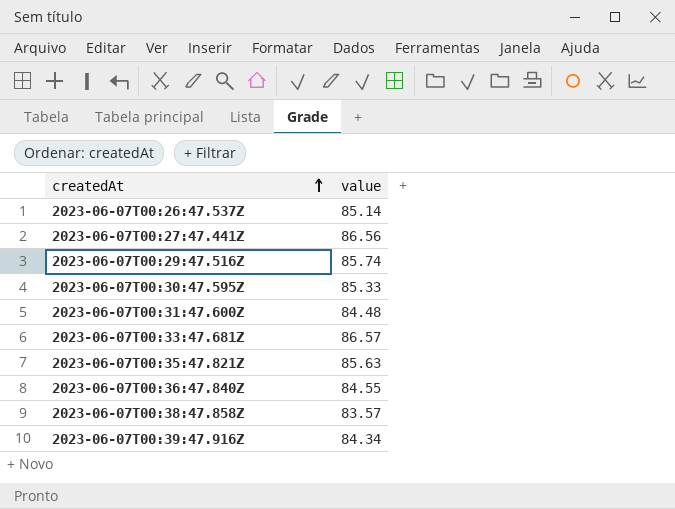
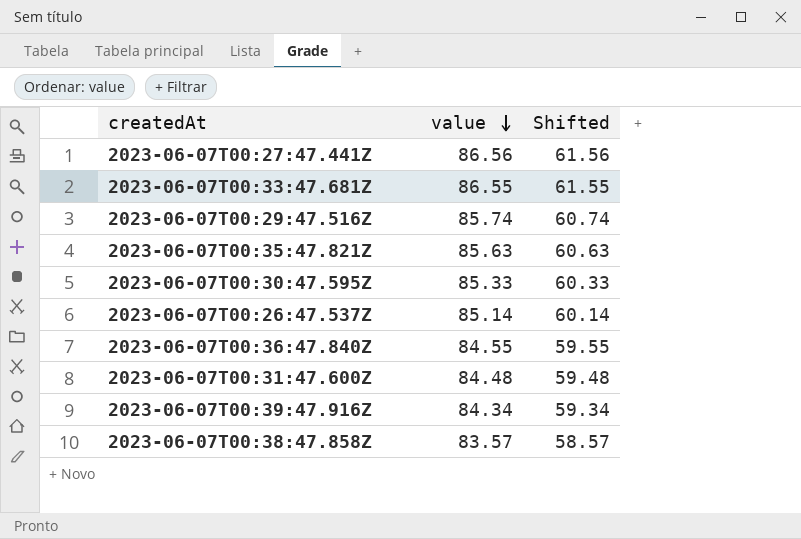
row order: createdAt ascending -> value descending
column Shifted | formula: none -> [value] - 25
2023-06-07T00:33:47.681Z | value: 86.57 -> 86.55

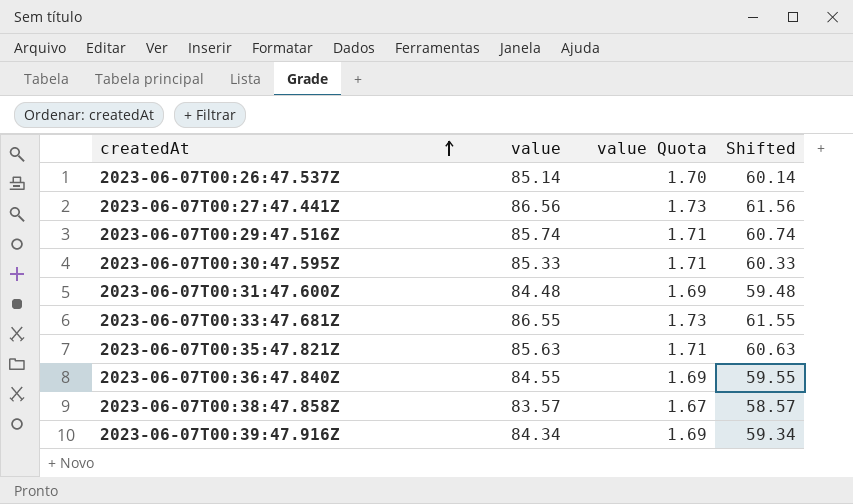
row order: value descending -> createdAt ascending
column value Quota | formula: none -> [value] * 0.02

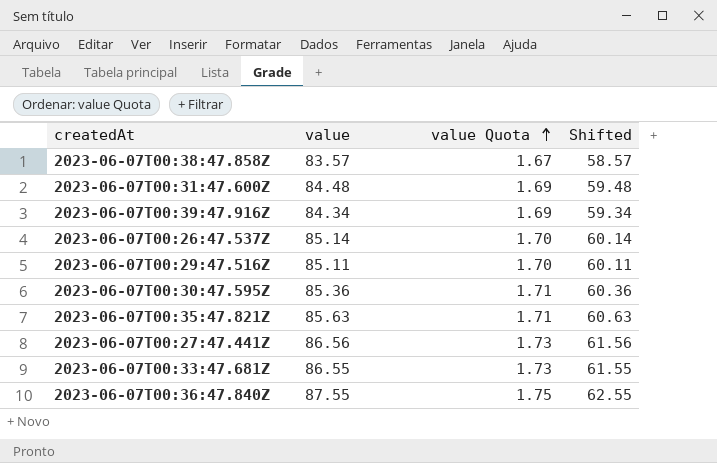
row order: createdAt ascending -> value Quota ascending
2023-06-07T00:29:47.516Z | value: 85.74 -> 85.11
2023-06-07T00:29:47.516Z | value Quota: 1.71 -> 1.70
2023-06-07T00:29:47.516Z | Shifted: 60.74 -> 60.11
2023-06-07T00:30:47.595Z | value: 85.33 -> 85.36
2023-06-07T00:30:47.595Z | Shifted: 60.33 -> 60.36
2023-06-07T00:36:47.840Z | value: 84.55 -> 87.55
2023-06-07T00:36:47.840Z | value Quota: 1.69 -> 1.75
2023-06-07T00:36:47.840Z | Shifted: 59.55 -> 62.55

